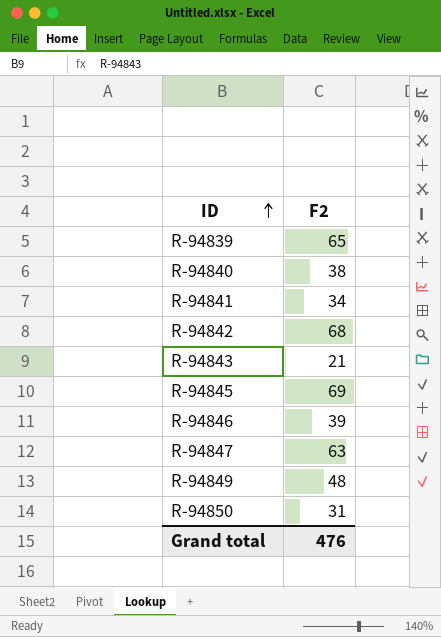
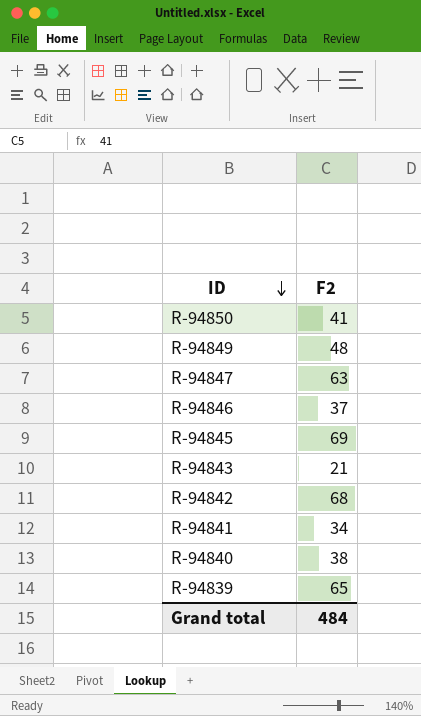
row order: ID ascending -> ID descending
R-94850 | F2: 31 -> 41
R-94846 | F2: 39 -> 37
Grand total | F2: 476 -> 484

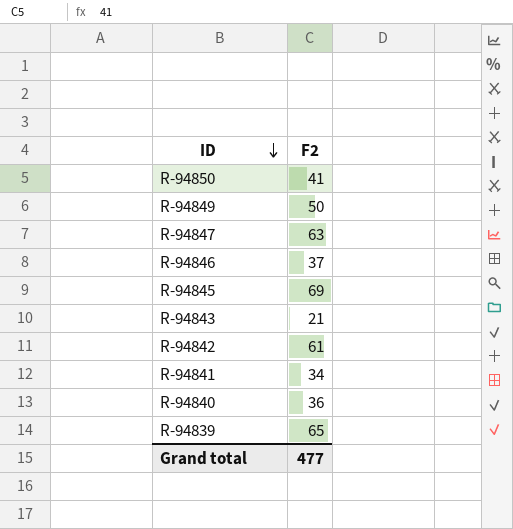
R-94849 | F2: 48 -> 50
R-94842 | F2: 68 -> 61
R-94840 | F2: 38 -> 36
Grand total | F2: 484 -> 477

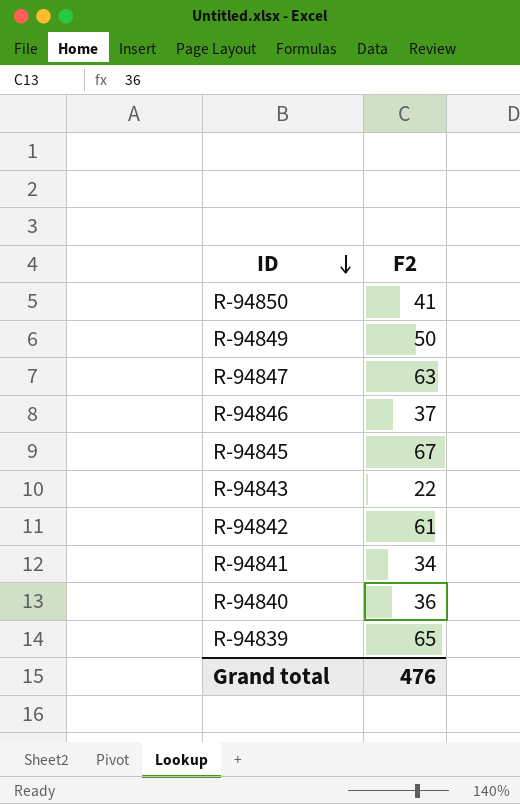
R-94845 | F2: 69 -> 67
R-94843 | F2: 21 -> 22
Grand total | F2: 477 -> 476

